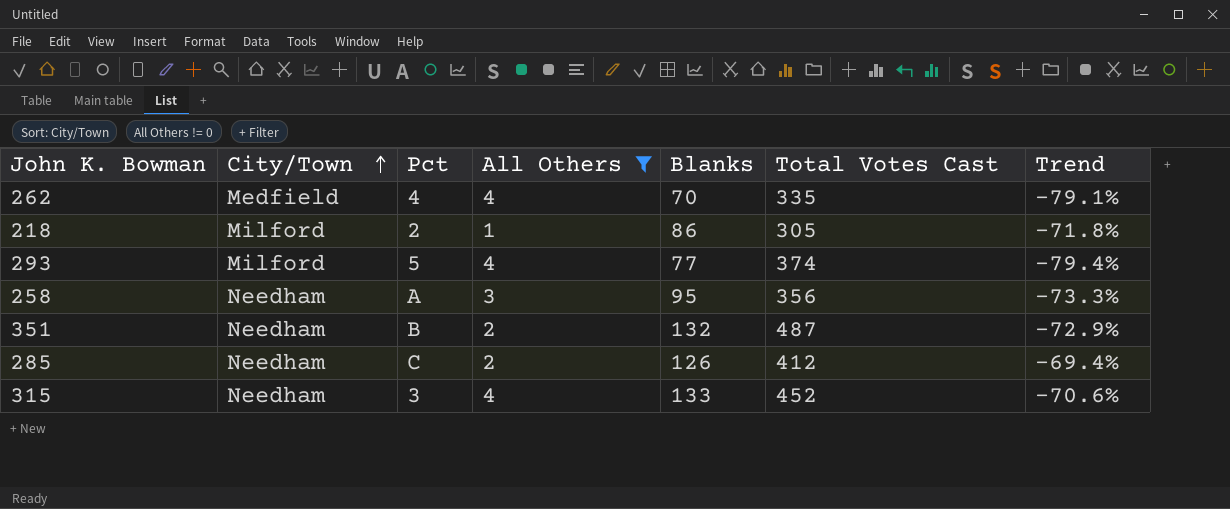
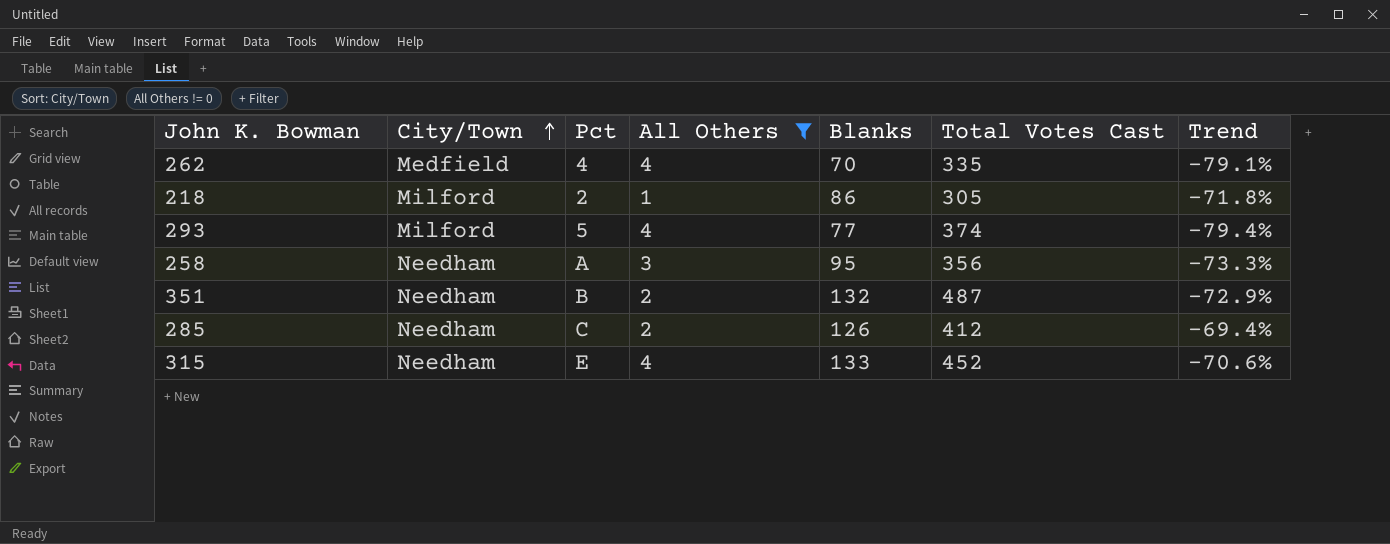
315 | Pct: 3 -> E

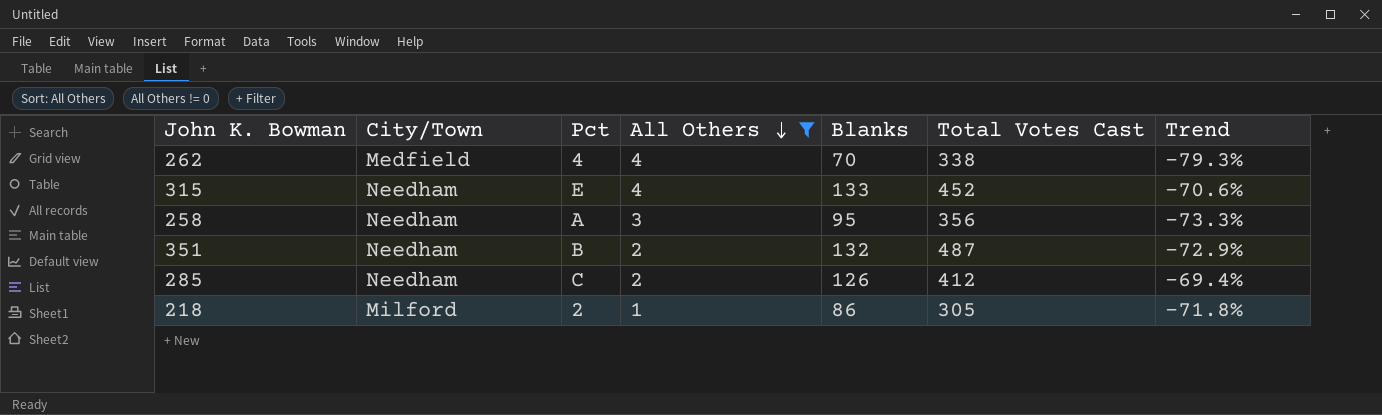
row order: City/Town ascending -> All Others descending
row 293: Milford | 5 | 4 | 77 | 374 | -79.4% -> none
262 | Total Votes Cast: 335 -> 338
262 | Trend: -79.1% -> -79.3%

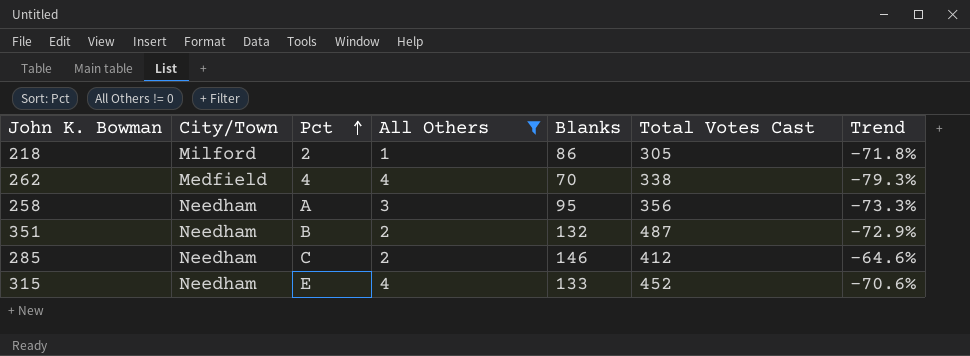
row order: All Others descending -> Pct ascending
285 | Blanks: 126 -> 146
285 | Trend: -69.4% -> -64.6%

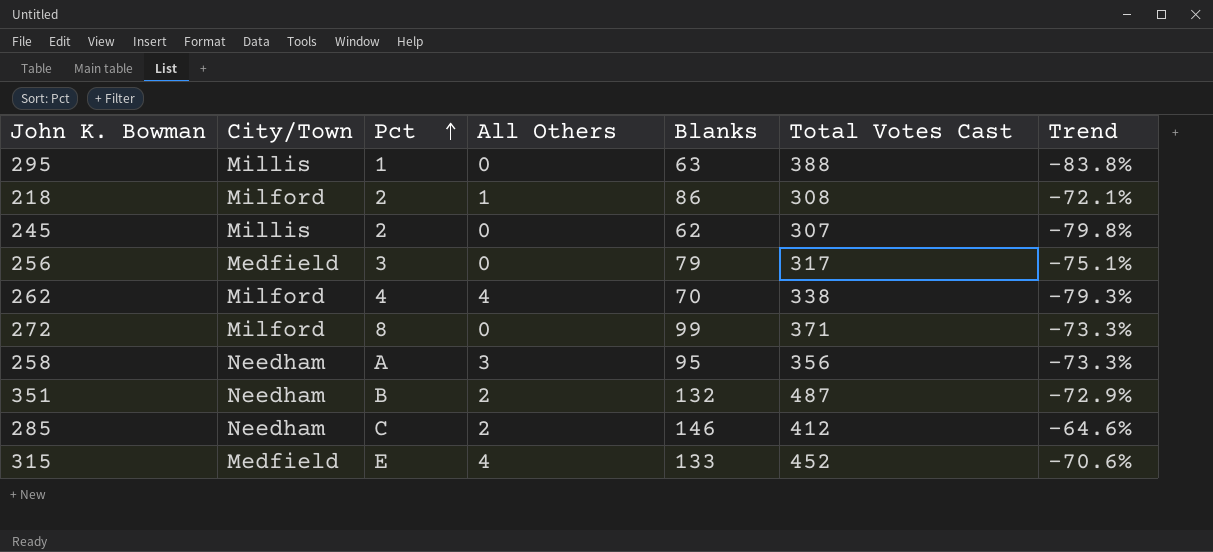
filter: All Others != 0 -> none
218 | Total Votes Cast: 305 -> 308
218 | Trend: -71.8% -> -72.1%
262 | City/Town: Medfield -> Milford
315 | City/Town: Needham -> Medfield

